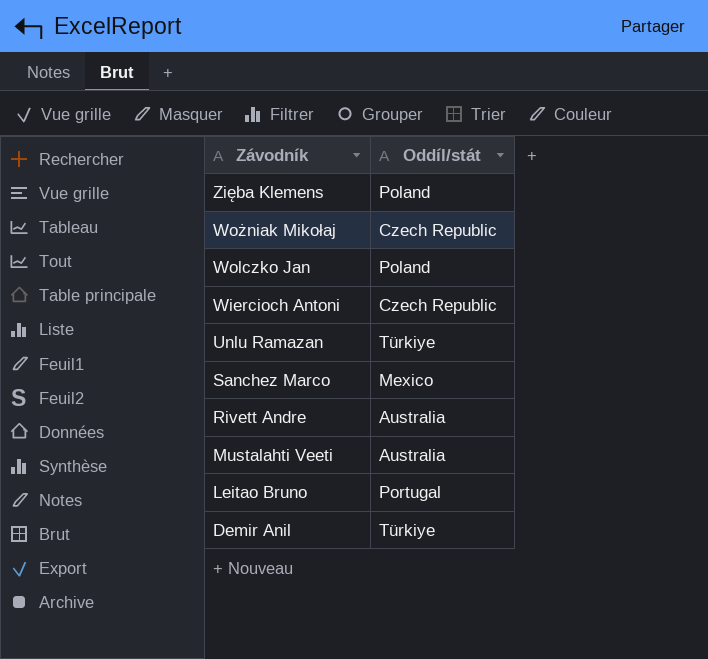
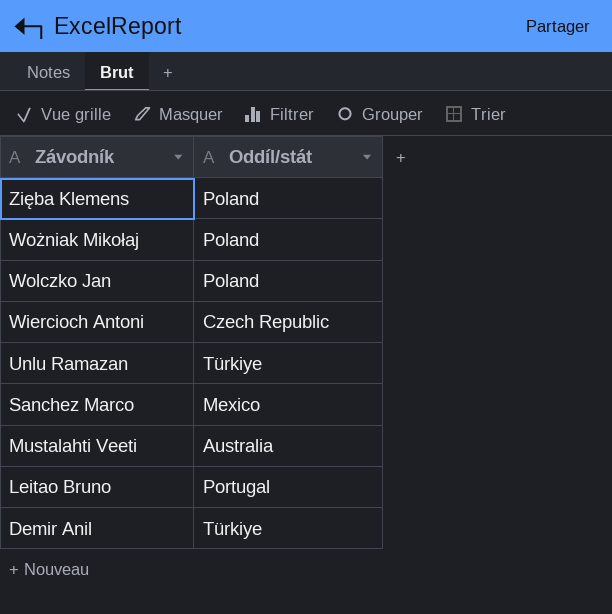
row Rivett Andre: Australia -> none
Wożniak Mikołaj | Oddíl/stát: Czech Republic -> Poland

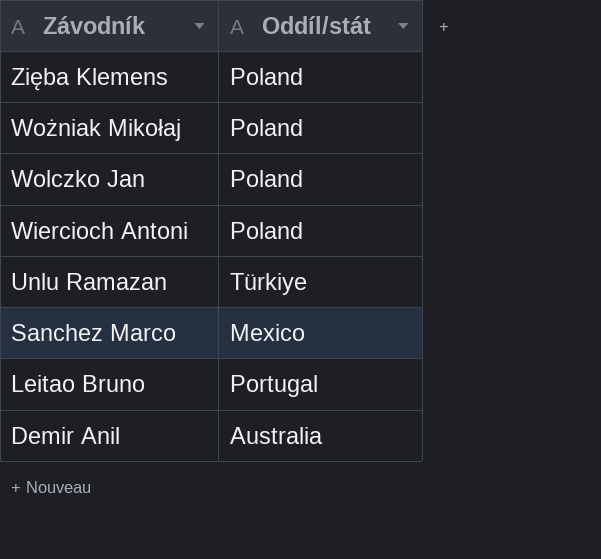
row Mustalahti Veeti: Australia -> none
Wiercioch Antoni | Oddíl/stát: Czech Republic -> Poland
Demir Anil | Oddíl/stát: Türkiye -> Australia

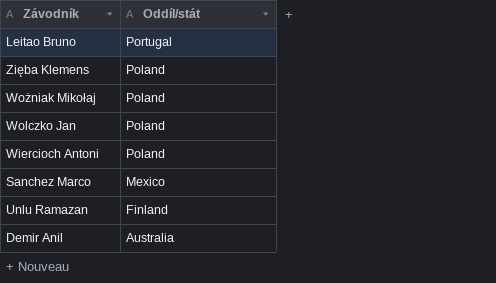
row order: Závodník descending -> Oddíl/stát descending
Unlu Ramazan | Oddíl/stát: Türkiye -> Finland

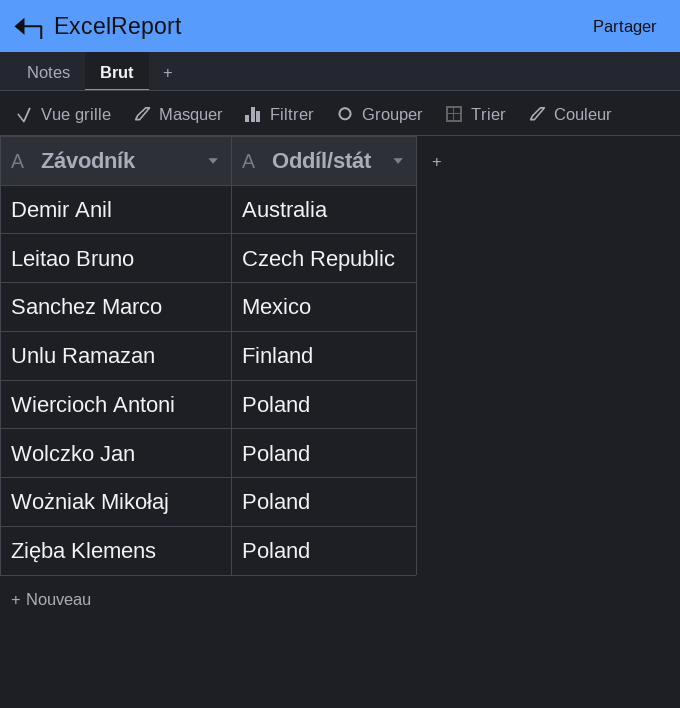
row order: Oddíl/stát descending -> Závodník ascending
Leitao Bruno | Oddíl/stát: Portugal -> Czech Republic

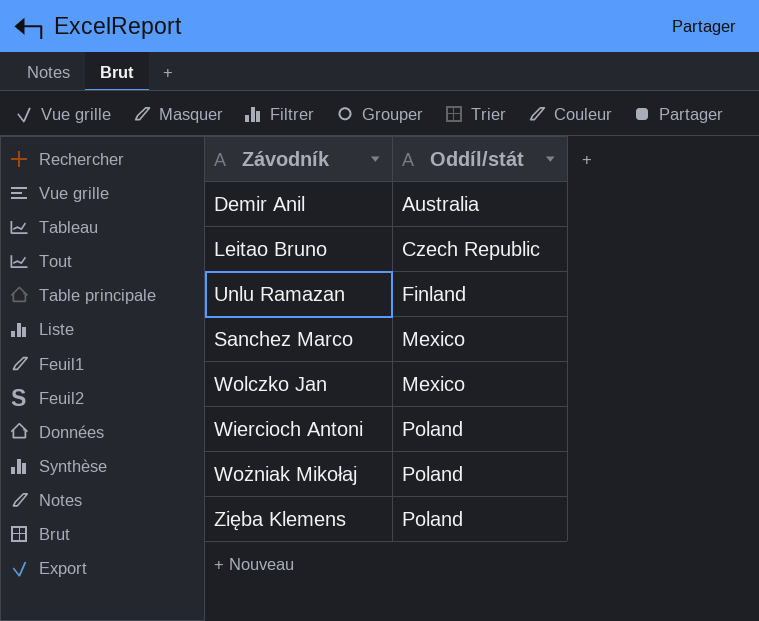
row order: Závodník ascending -> Oddíl/stát ascending
Wolczko Jan | Oddíl/stát: Poland -> Mexico

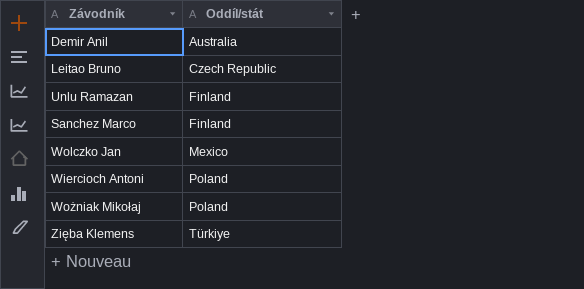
Sanchez Marco | Oddíl/stát: Mexico -> Finland
Zięba Klemens | Oddíl/stát: Poland -> Türkiye

